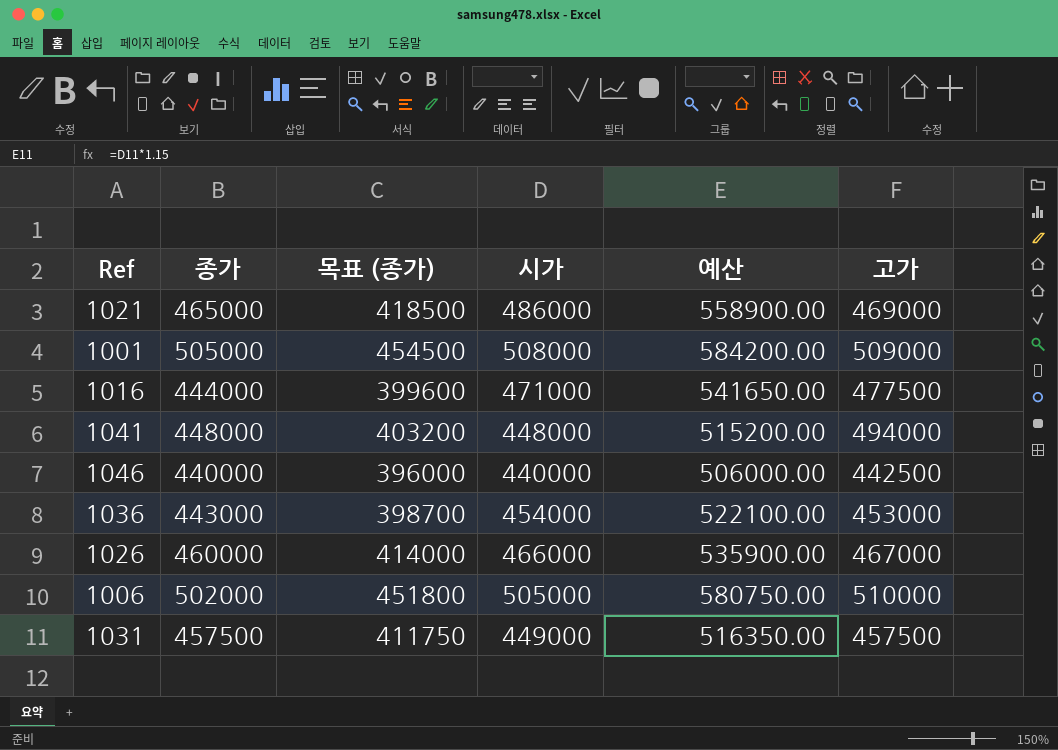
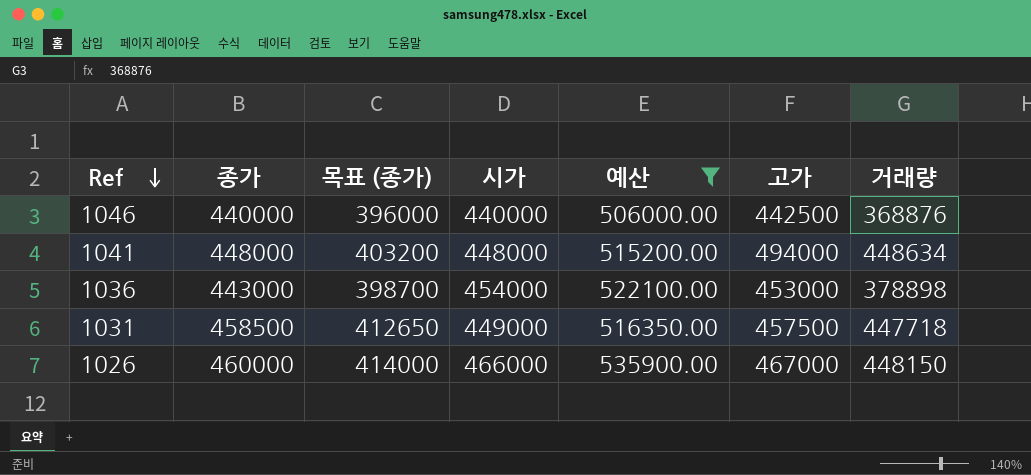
filter: none -> 예산 <= 535900.00
row order: none -> Ref descending
column 거래량 | position: none -> 7
1031 | 종가: 457500 -> 458500
1031 | 목표 (종가): 411750 -> 412650

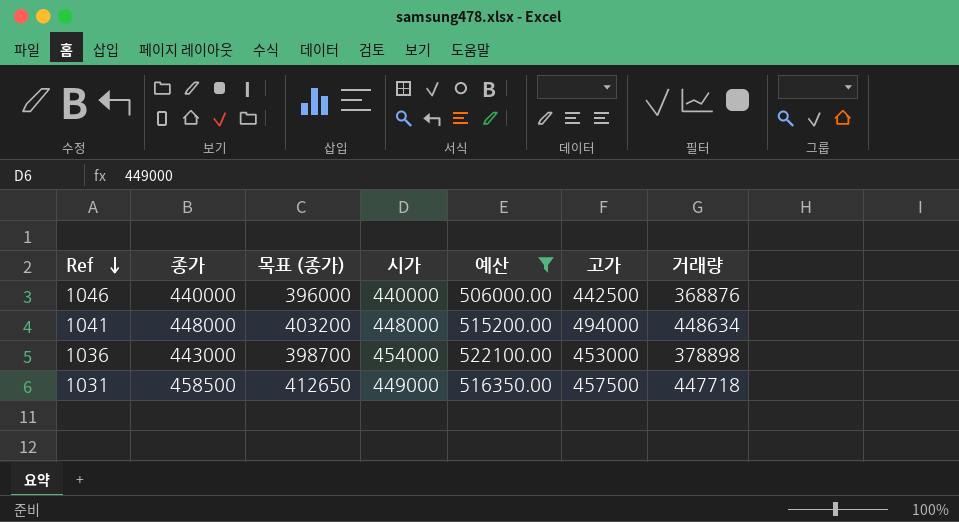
row 1026: 460000 | 414000 | 466000 | 535900.00 | 467000 | 448150 -> none

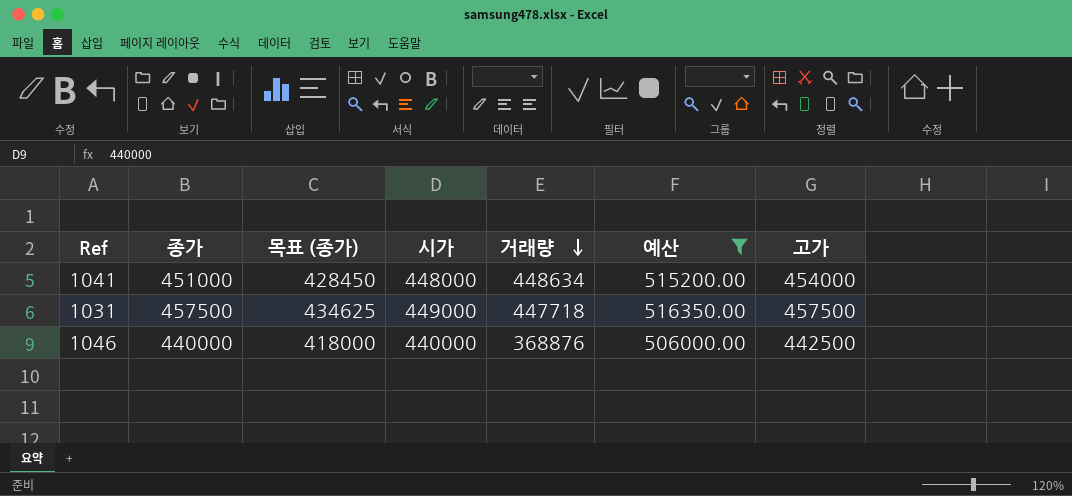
row order: Ref descending -> 거래량 descending
column 목표 (종가) | formula: [종가] * 0.9 -> [종가] * 0.95
column 거래량 | position: 7 -> 5
row 1036: 443000 | 398700 | 454000 | 522100.00 | 453000 | 378898 -> none
1041 | 종가: 448000 -> 451000
1041 | 고가: 494000 -> 454000
1031 | 종가: 458500 -> 457500

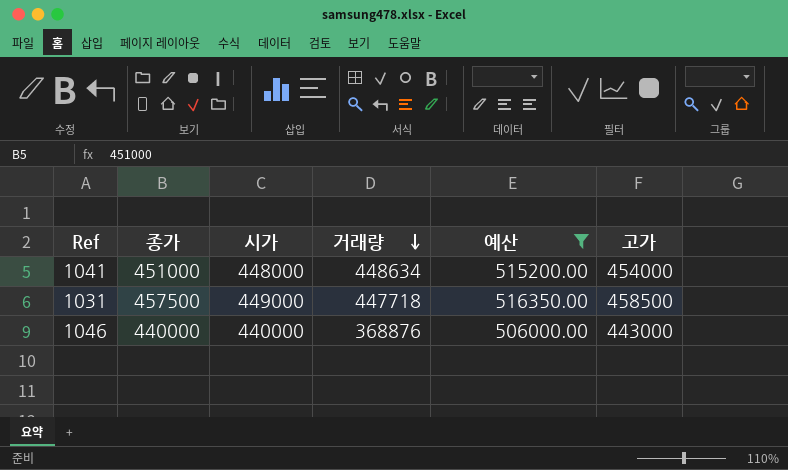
column 목표 (종가) | formula: [종가] * 0.95 -> none
1031 | 고가: 457500 -> 458500
1046 | 고가: 442500 -> 443000

